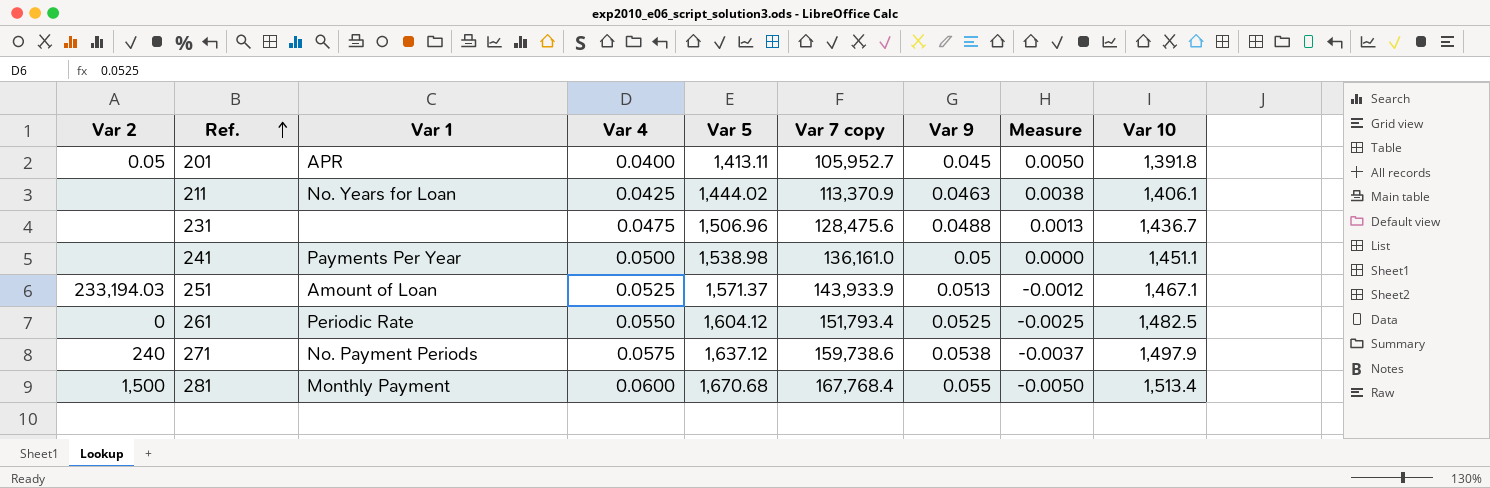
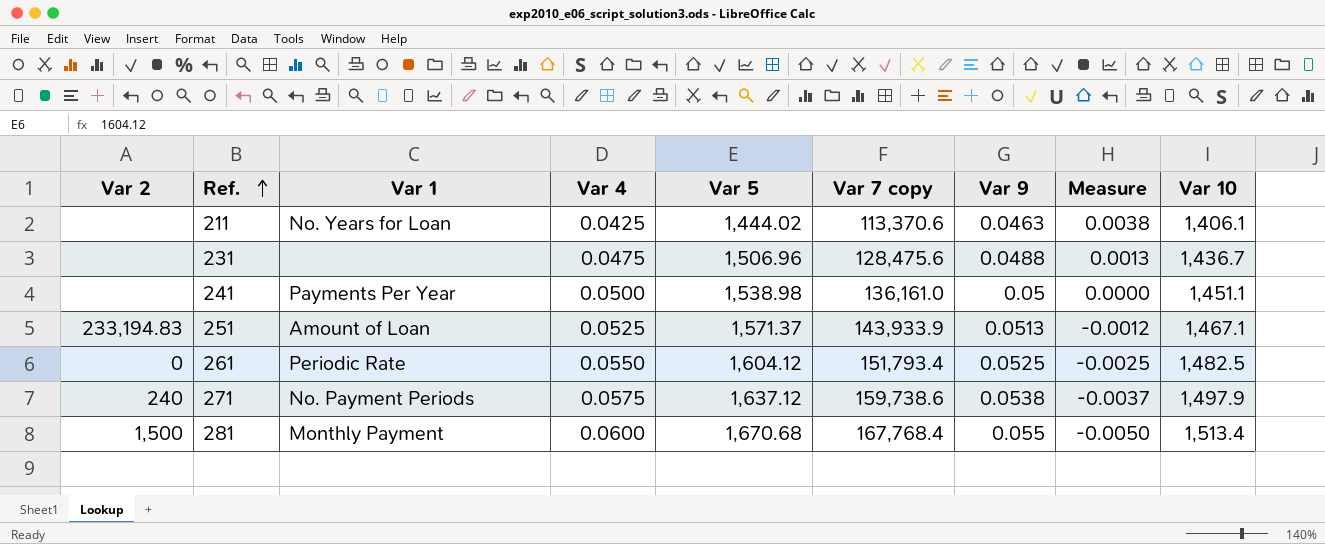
row 201: 0.05 | APR | 0.0400 | 1,413.11 | 105,952.7 | 0.045 | 0.0050 | 1,391.8 -> none
211 | Var 7 copy: 113,370.9 -> 113,370.6
251 | Var 2: 233,194.03 -> 233,194.83

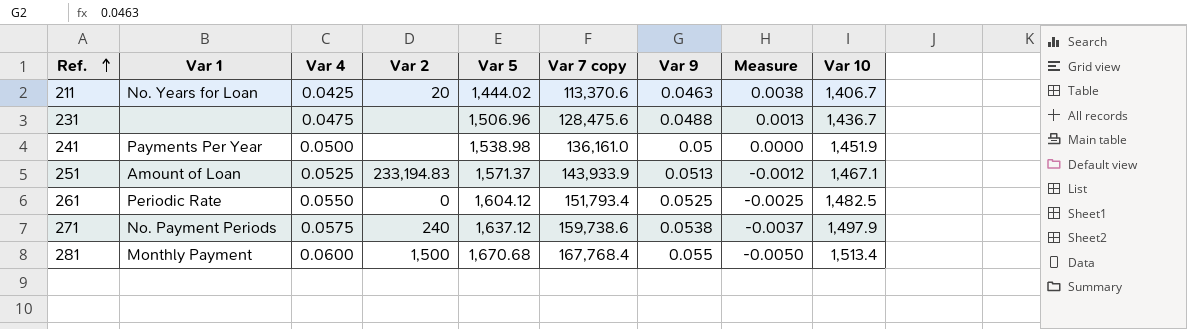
column Var 2 | position: 1 -> 4
211 | Var 2: none -> 20
211 | Var 10: 1,406.1 -> 1,406.7
241 | Var 10: 1,451.1 -> 1,451.9

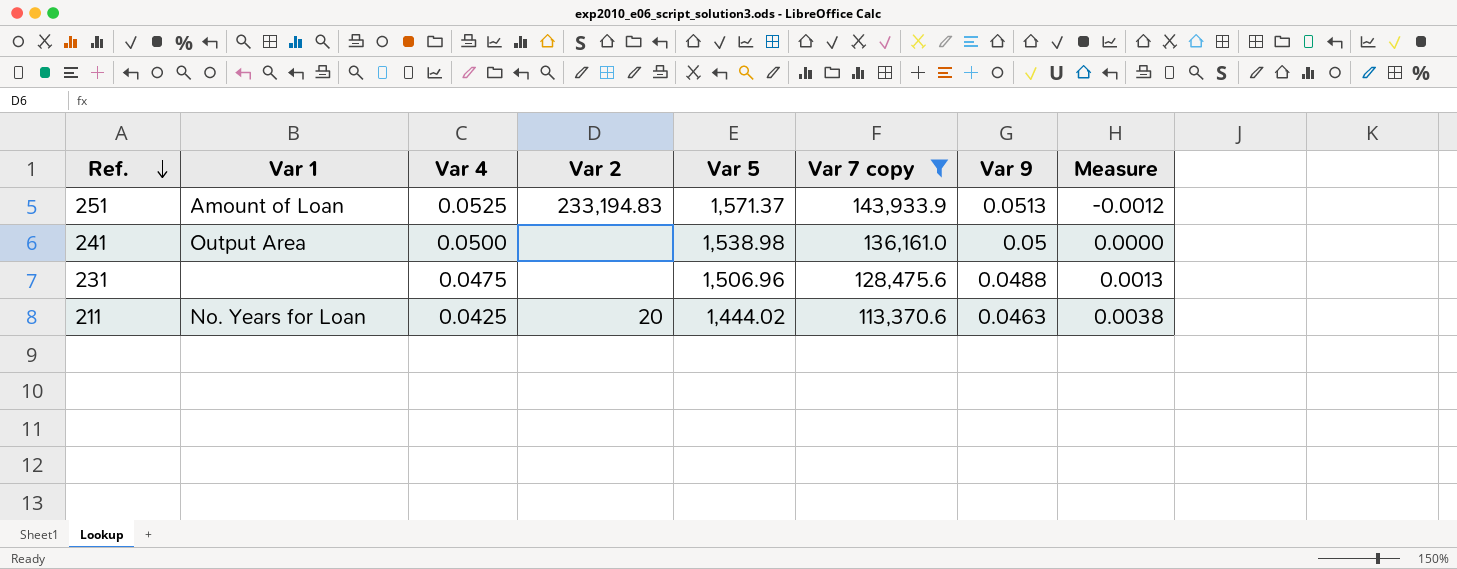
filter: none -> Var 7 copy <= 143,933.9
row order: Ref. ascending -> Ref. descending
column Var 10 | position: 9 -> none
241 | Var 1: Payments Per Year -> Output Area

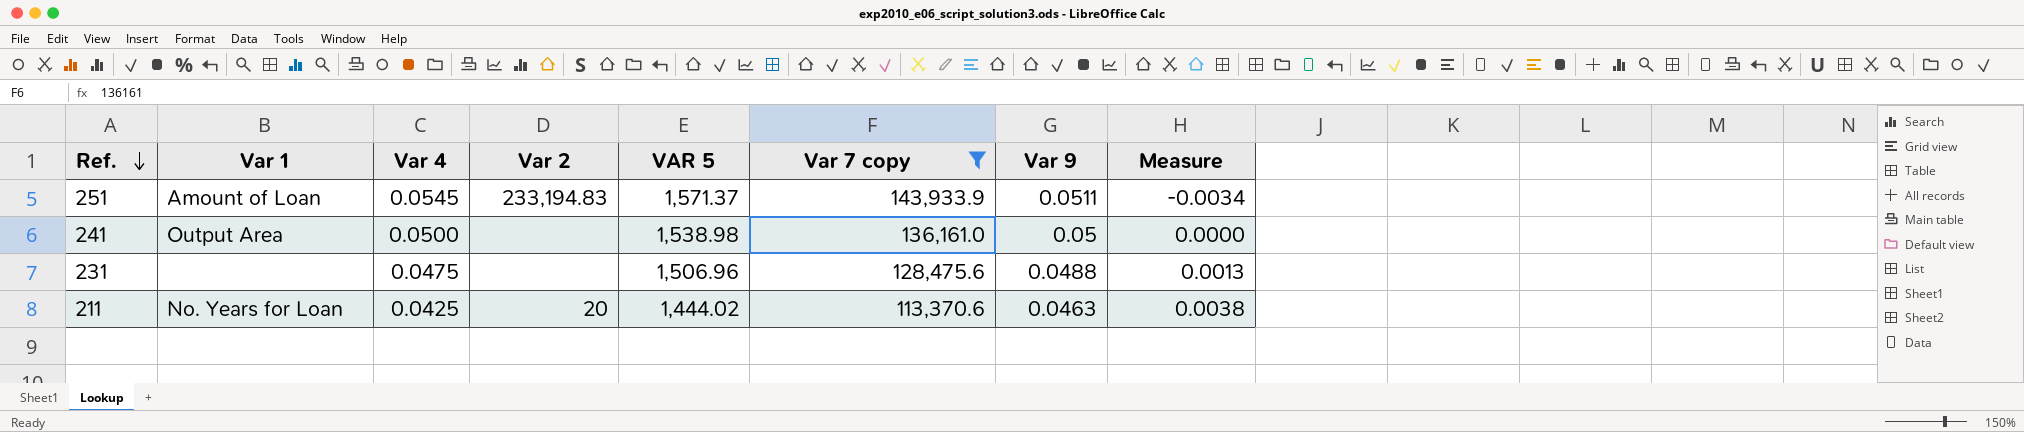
column name: Var 5 -> VAR 5
251 | Var 4: 0.0525 -> 0.0545
251 | Var 9: 0.0513 -> 0.0511
251 | Measure: -0.0012 -> -0.0034

